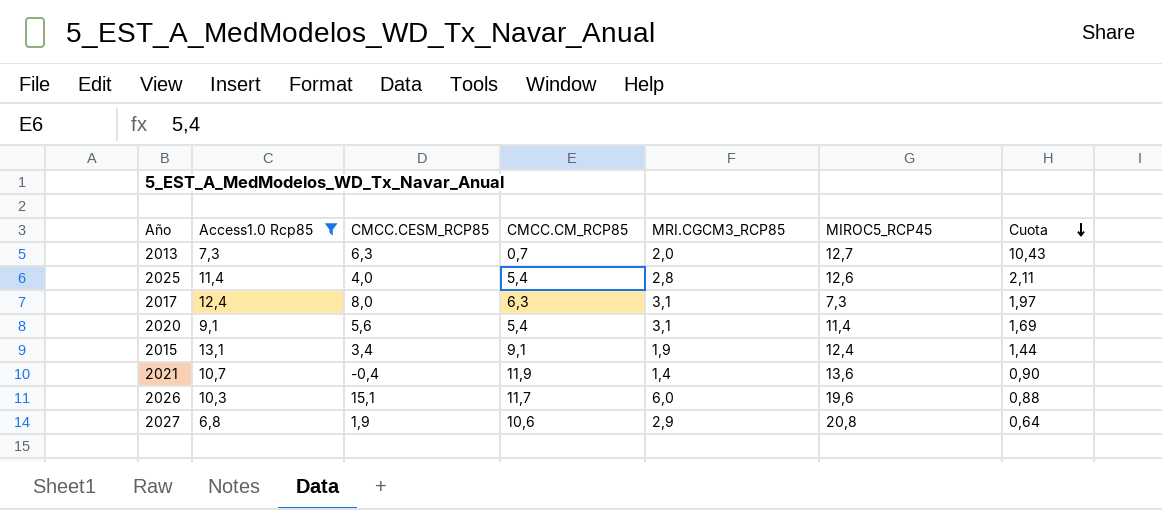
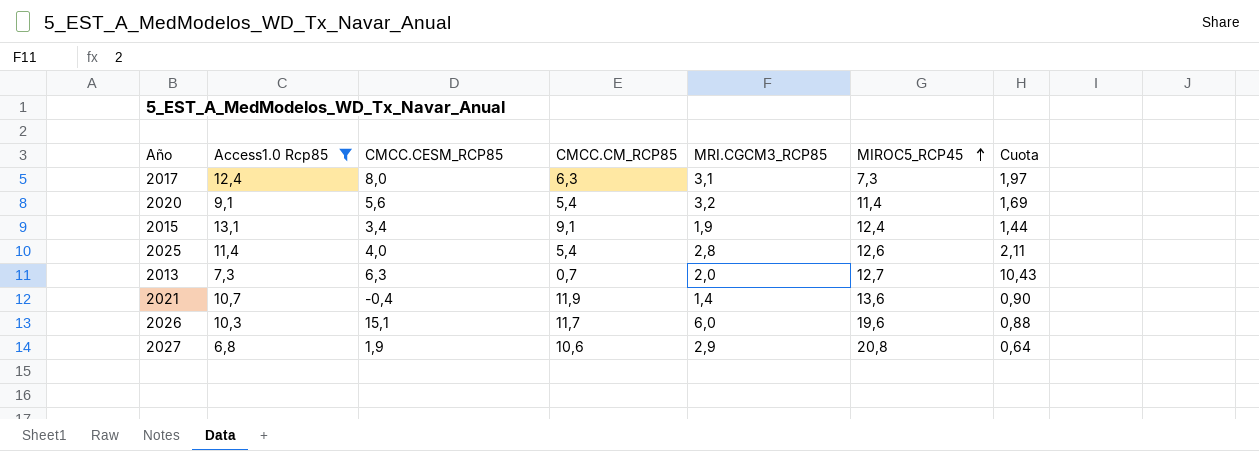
row order: Cuota descending -> MIROC5_RCP45 ascending
2020 | MRI.CGCM3_RCP85: 3,1 -> 3,2

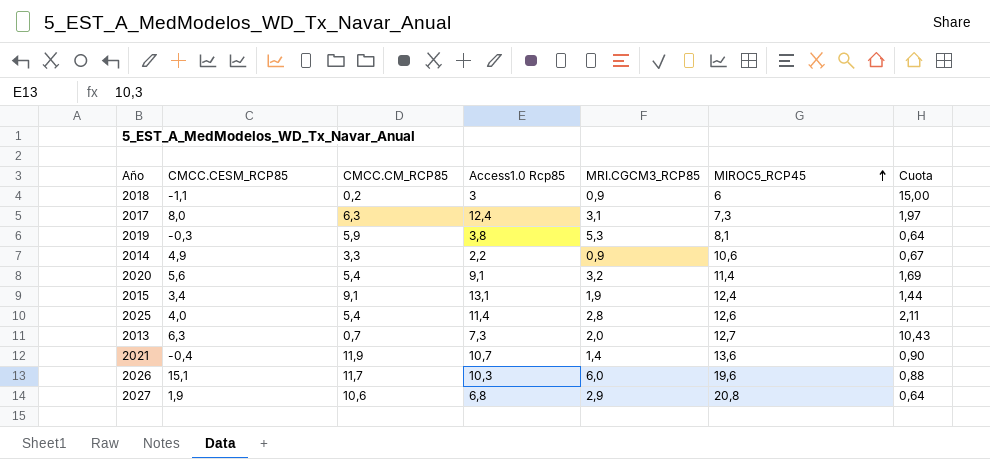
filter: Access1.0 Rcp85 >= 6,8 -> none
column Access1.0 Rcp85 | position: 2 -> 4

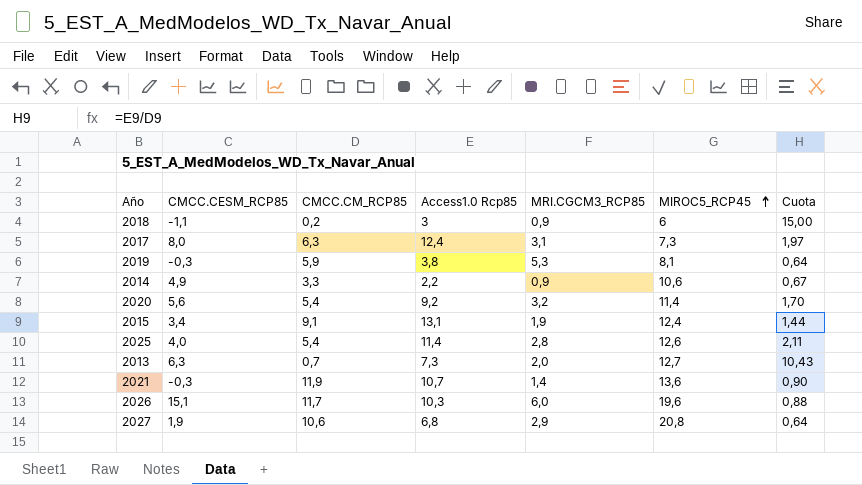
2020 | Access1.0 Rcp85: 9,1 -> 9,2
2020 | Cuota: 1,69 -> 1,70
2021 | CMCC.CESM_RCP85: -0,4 -> -0,3

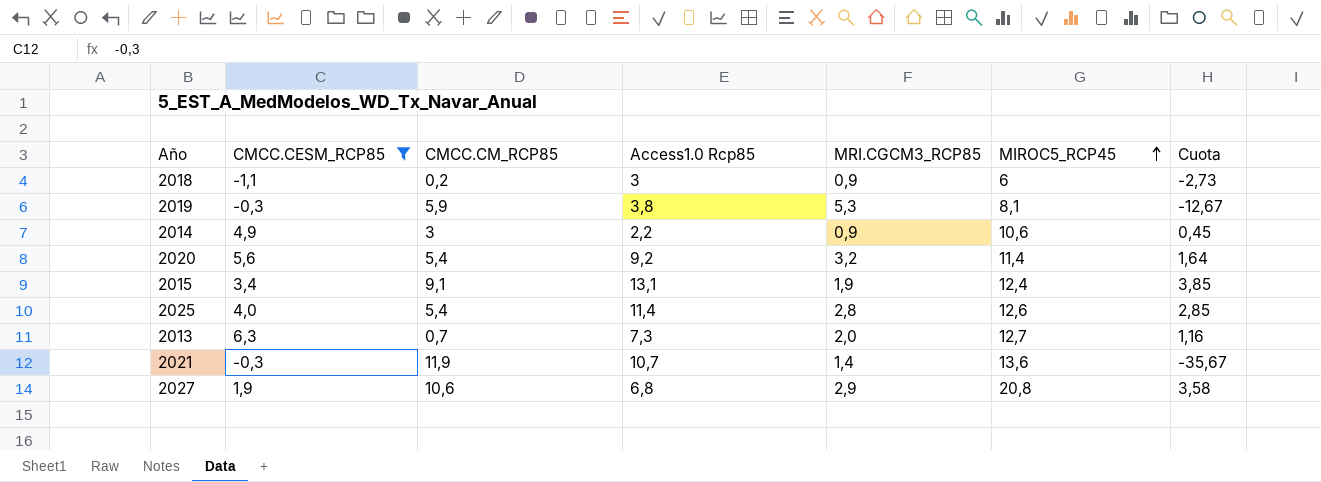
filter: none -> CMCC.CESM_RCP85 <= 6,3
column Cuota | formula: [Access1.0 Rcp85] / [CMCC.CM_RCP85] -> [Access1.0 Rcp85] / [CMCC.CESM_RCP85]
2014 | CMCC.CM_RCP85: 3,3 -> 3

